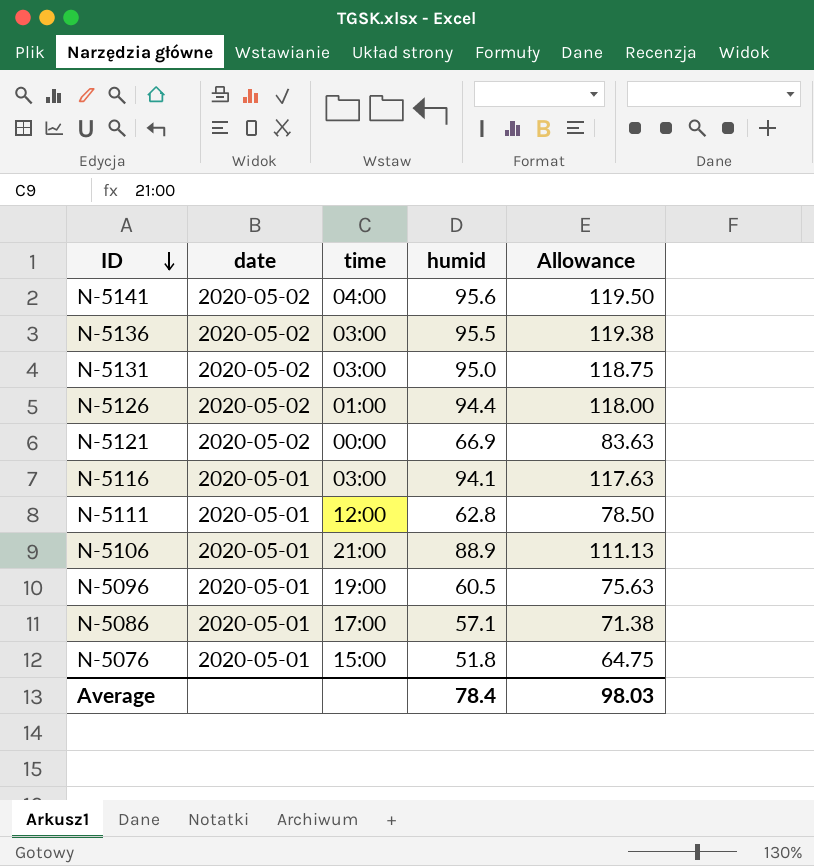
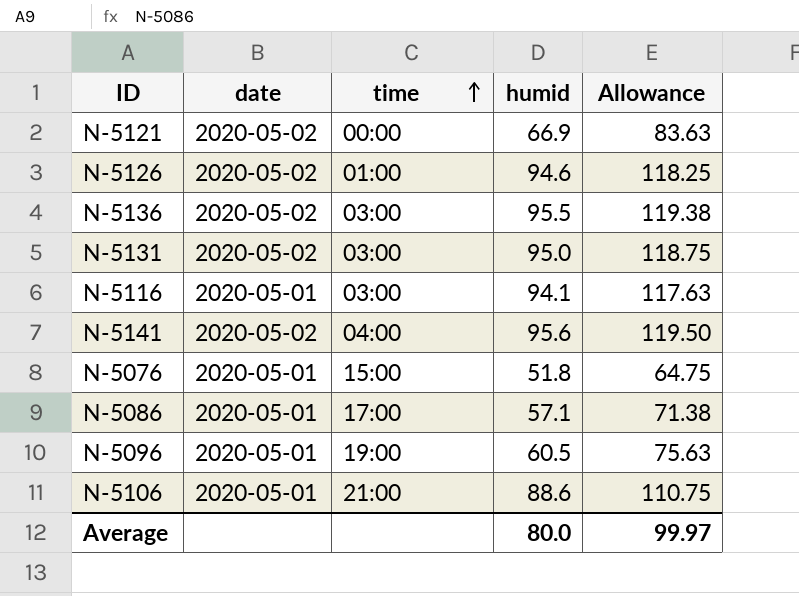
row order: ID descending -> time ascending
row N-5111: 2020-05-01 | 12:00 | 62.8 | 78.50 -> none
N-5126 | humid: 94.4 -> 94.6
N-5126 | Allowance: 118.00 -> 118.25
N-5106 | humid: 88.9 -> 88.6
N-5106 | Allowance: 111.13 -> 110.75
Average | humid: 78.4 -> 80.0
Average | Allowance: 98.03 -> 99.97

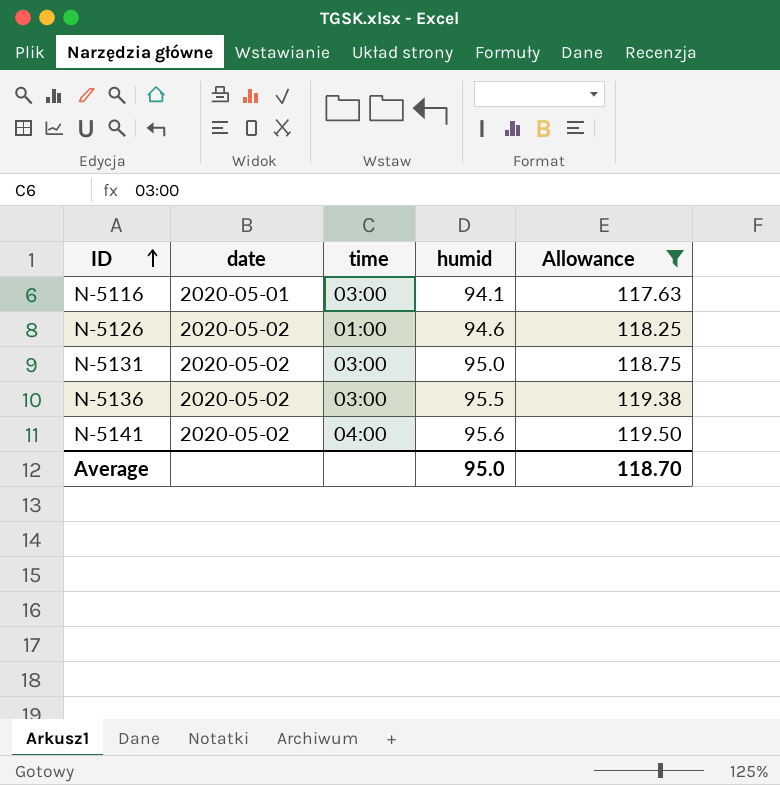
filter: none -> Allowance >= 117.63
row order: time ascending -> ID ascending
Average | humid: 80.0 -> 95.0
Average | Allowance: 99.97 -> 118.70

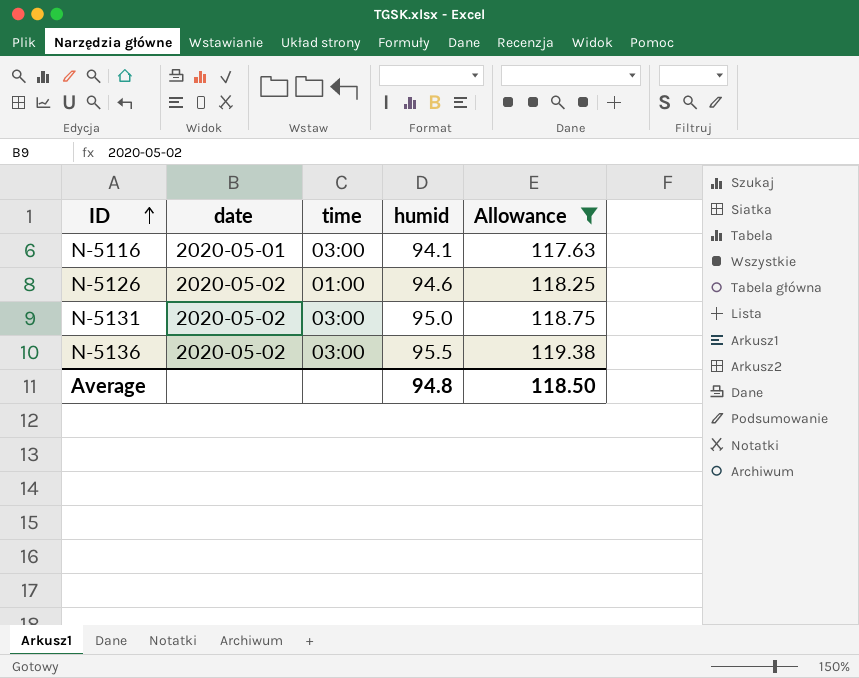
row N-5141: 2020-05-02 | 04:00 | 95.6 | 119.50 -> none
Average | humid: 95.0 -> 94.8
Average | Allowance: 118.70 -> 118.50

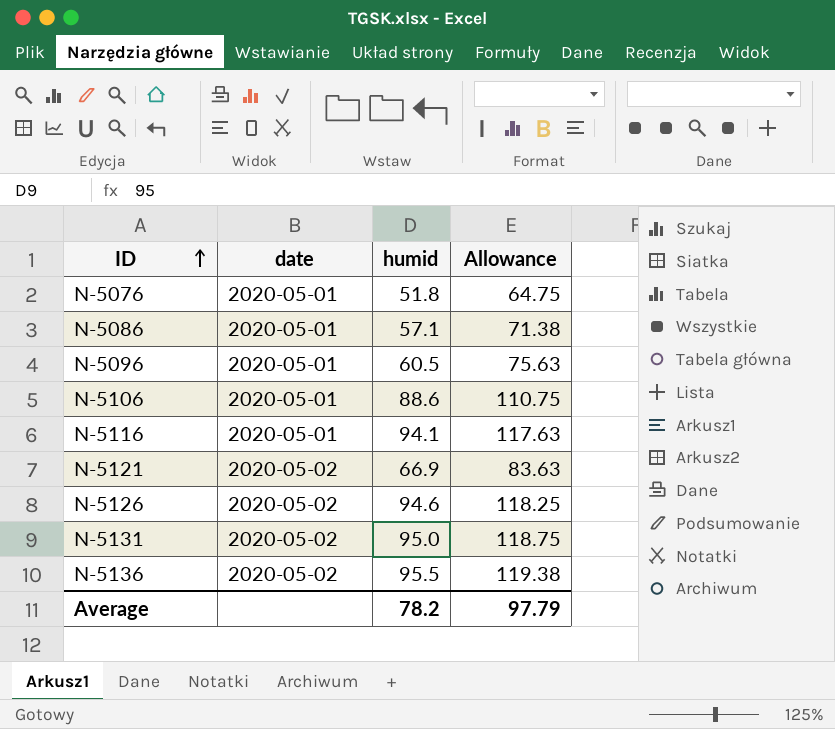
filter: Allowance >= 117.63 -> none
column time | position: 3 -> none
Average | humid: 94.8 -> 78.2
Average | Allowance: 118.50 -> 97.79

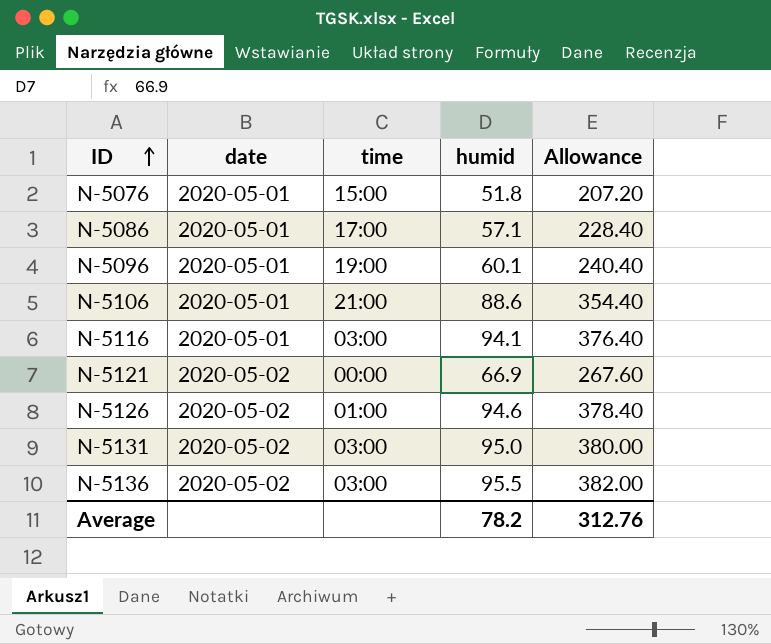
column time | position: none -> 3
column Allowance | formula: [humid] * 1.25 -> [humid] * 4
N-5096 | humid: 60.5 -> 60.1
Average | Allowance: 97.79 -> 312.76

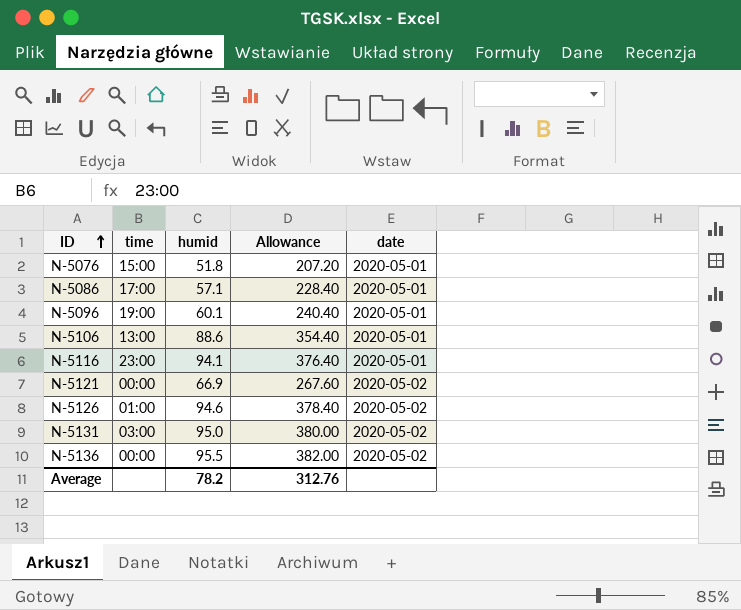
column date | position: 2 -> 5
N-5106 | time: 21:00 -> 13:00
N-5116 | time: 03:00 -> 23:00
N-5136 | time: 03:00 -> 00:00

